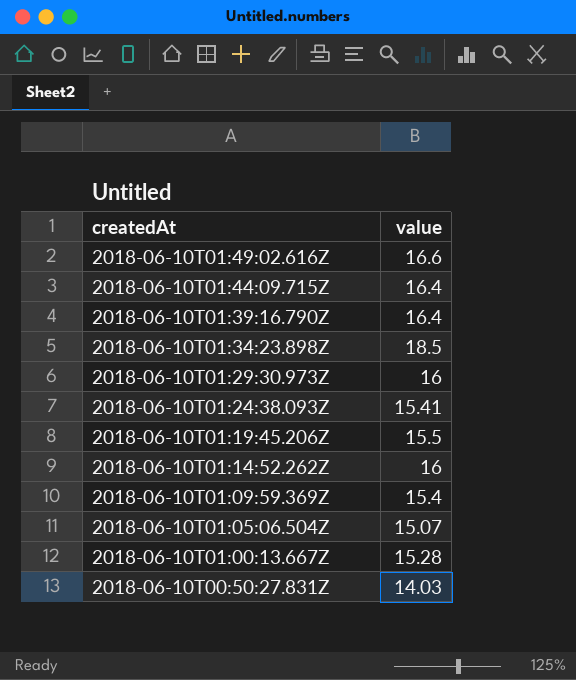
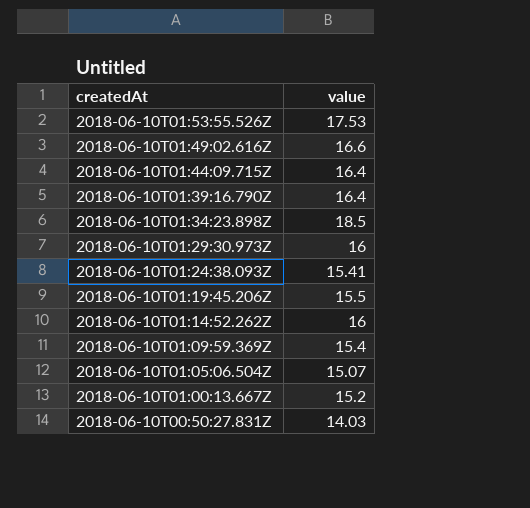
row 2018-06-10T01:53:55.526Z: none -> 17.53
2018-06-10T01:00:13.667Z | value: 15.28 -> 15.2

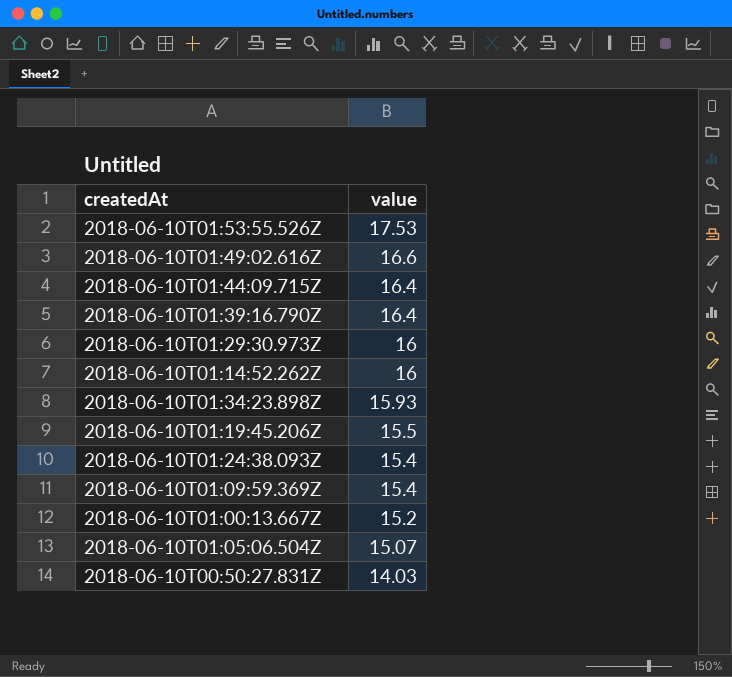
row order: createdAt descending -> value descending
2018-06-10T01:34:23.898Z | value: 18.5 -> 15.93
2018-06-10T01:24:38.093Z | value: 15.41 -> 15.4

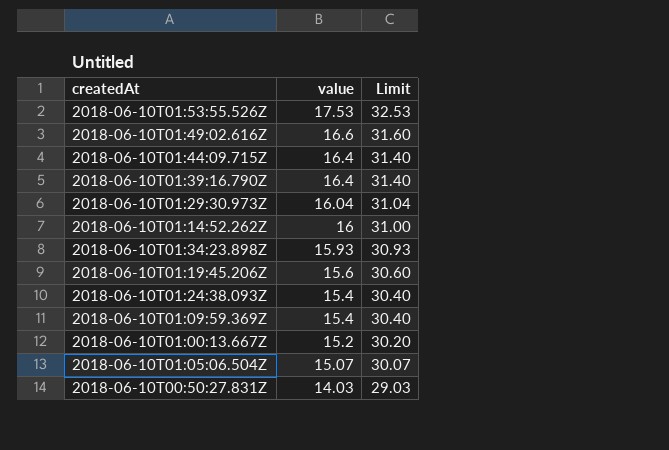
column Limit | formula: none -> [value] + 15
2018-06-10T01:29:30.973Z | value: 16 -> 16.04
2018-06-10T01:19:45.206Z | value: 15.5 -> 15.6

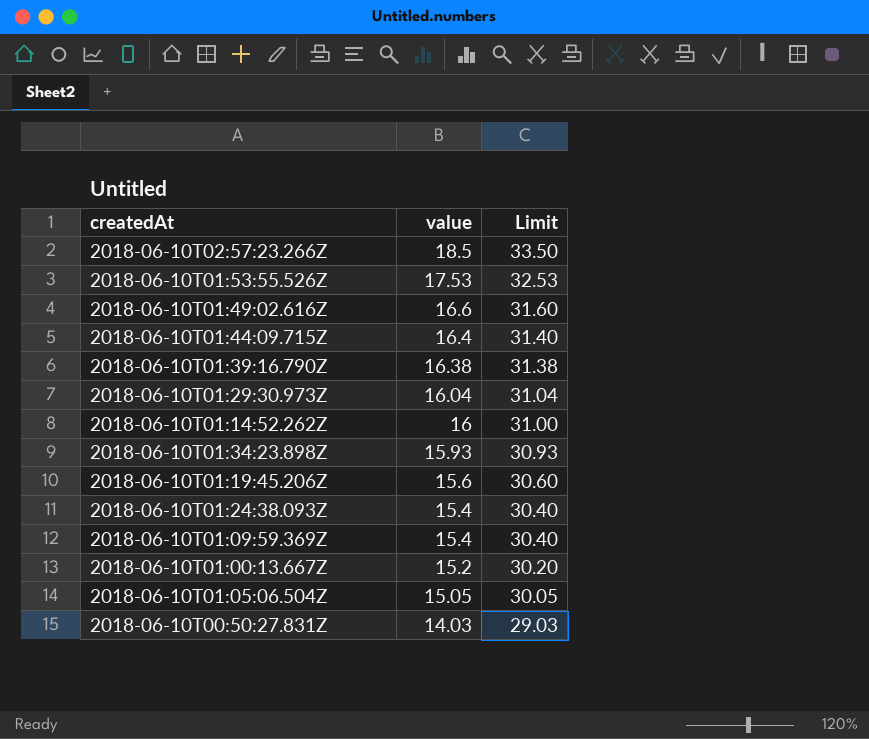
row 2018-06-10T02:57:23.266Z: none -> 18.5 | 33.50
2018-06-10T01:39:16.790Z | value: 16.4 -> 16.38
2018-06-10T01:39:16.790Z | Limit: 31.40 -> 31.38
2018-06-10T01:05:06.504Z | value: 15.07 -> 15.05
2018-06-10T01:05:06.504Z | Limit: 30.07 -> 30.05

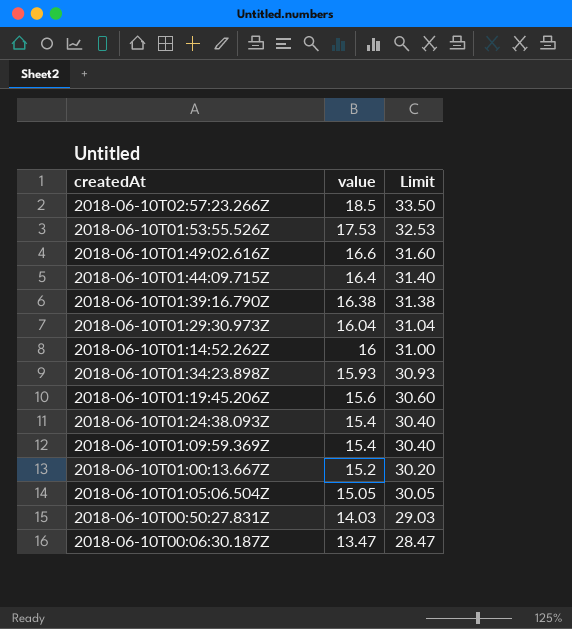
row 2018-06-10T00:06:30.187Z: none -> 13.47 | 28.47

